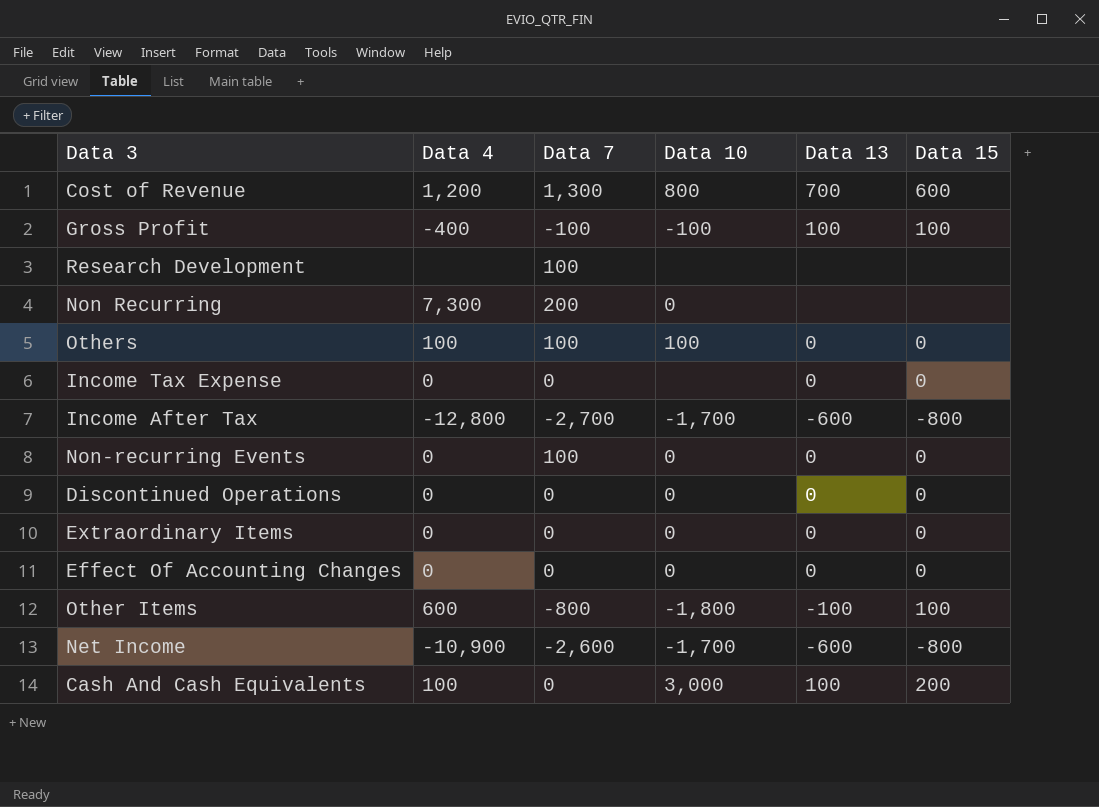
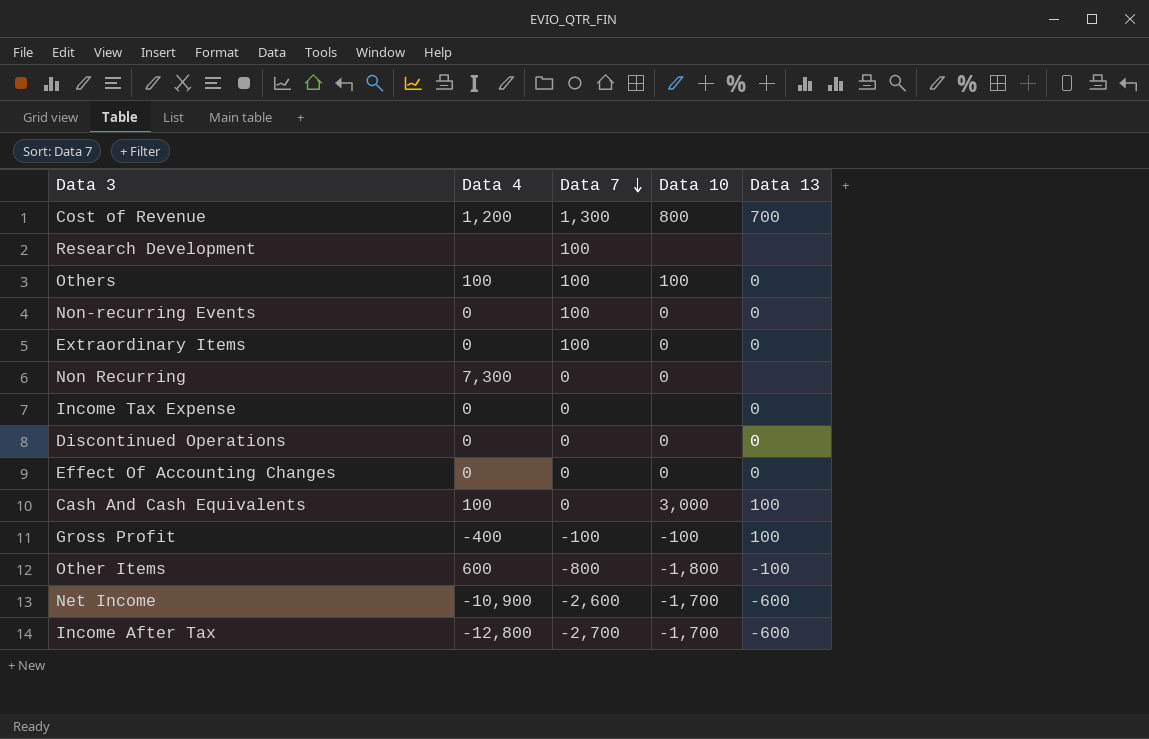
row order: none -> Data 7 descending
column Data 15 | position: 6 -> none
Extraordinary Items | Data 7: 0 -> 100
Non Recurring | Data 7: 200 -> 0

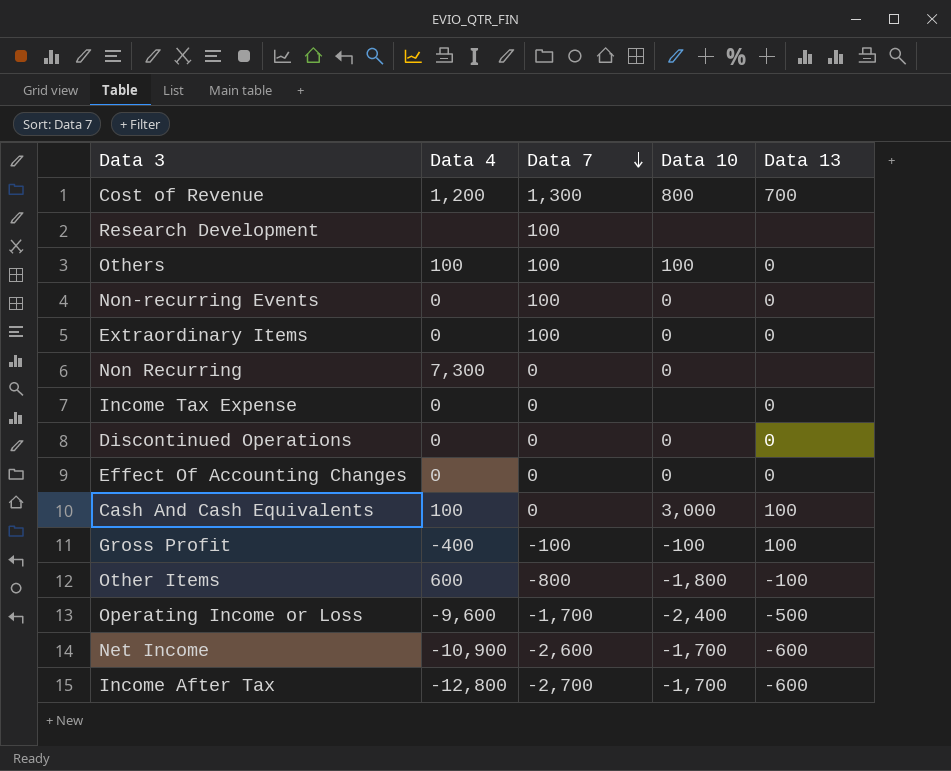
row Operating Income or Loss: none -> -9,600 | -1,700 | -2,400 | -500

